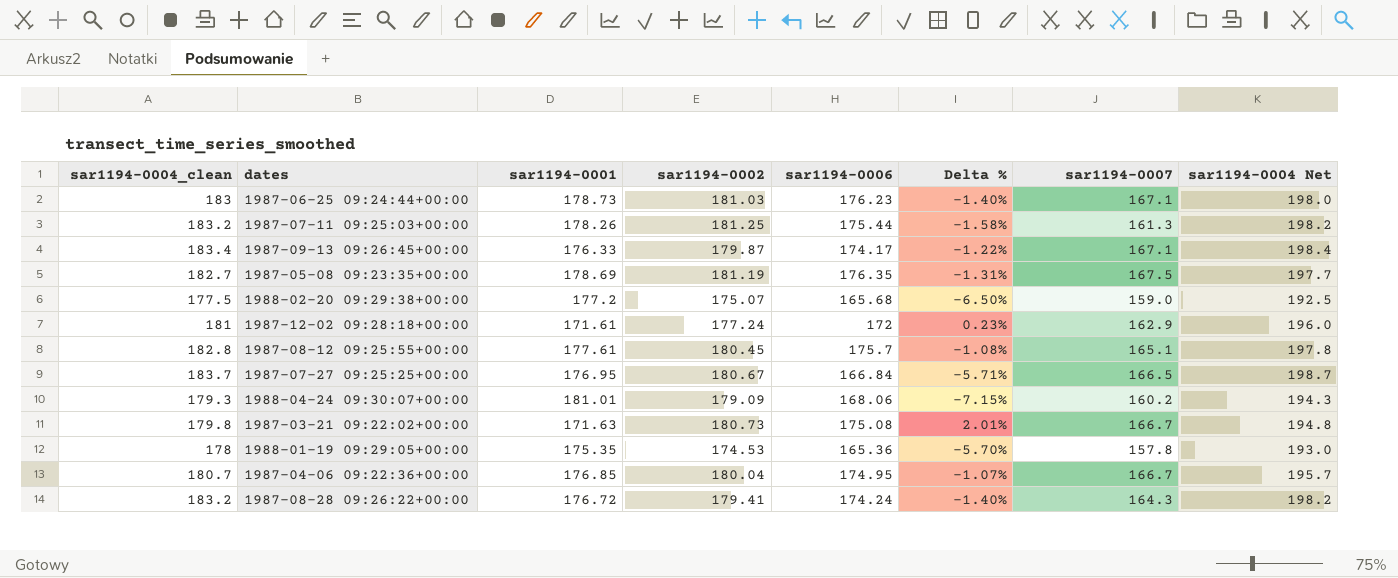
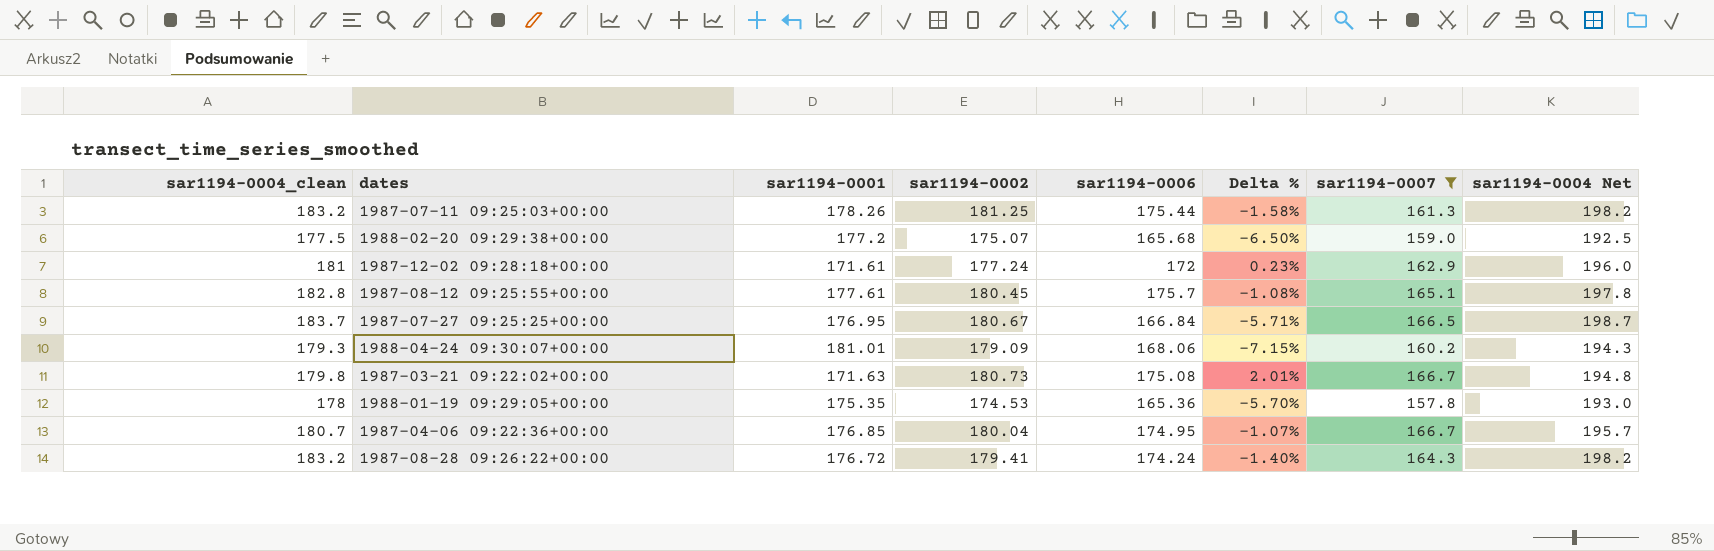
filter: none -> sar1194-0007 <= 166.7

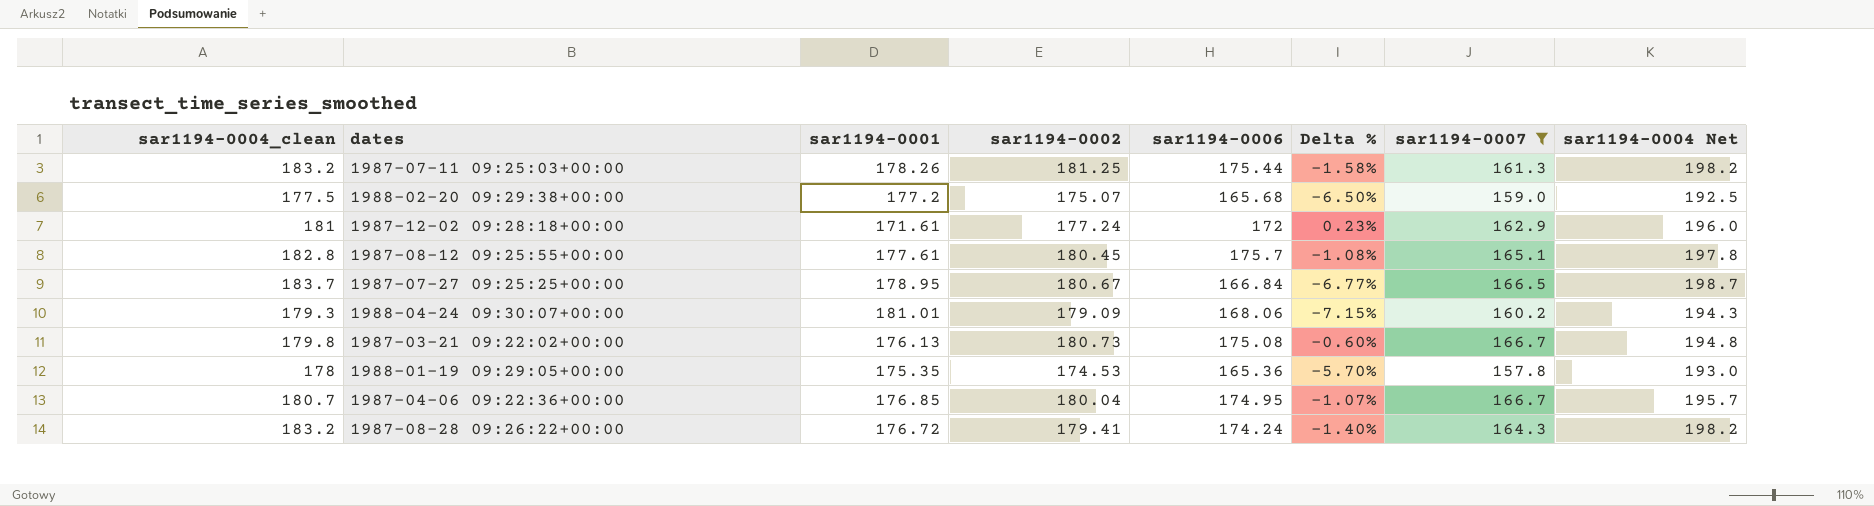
1987-07-27 09:25:25+00:00 | sar1194-0001: 176.95 -> 178.95
1987-07-27 09:25:25+00:00 | Delta %: -5.71% -> -6.77%
1987-03-21 09:22:02+00:00 | sar1194-0001: 171.63 -> 176.13
1987-03-21 09:22:02+00:00 | Delta %: 2.01% -> -0.60%

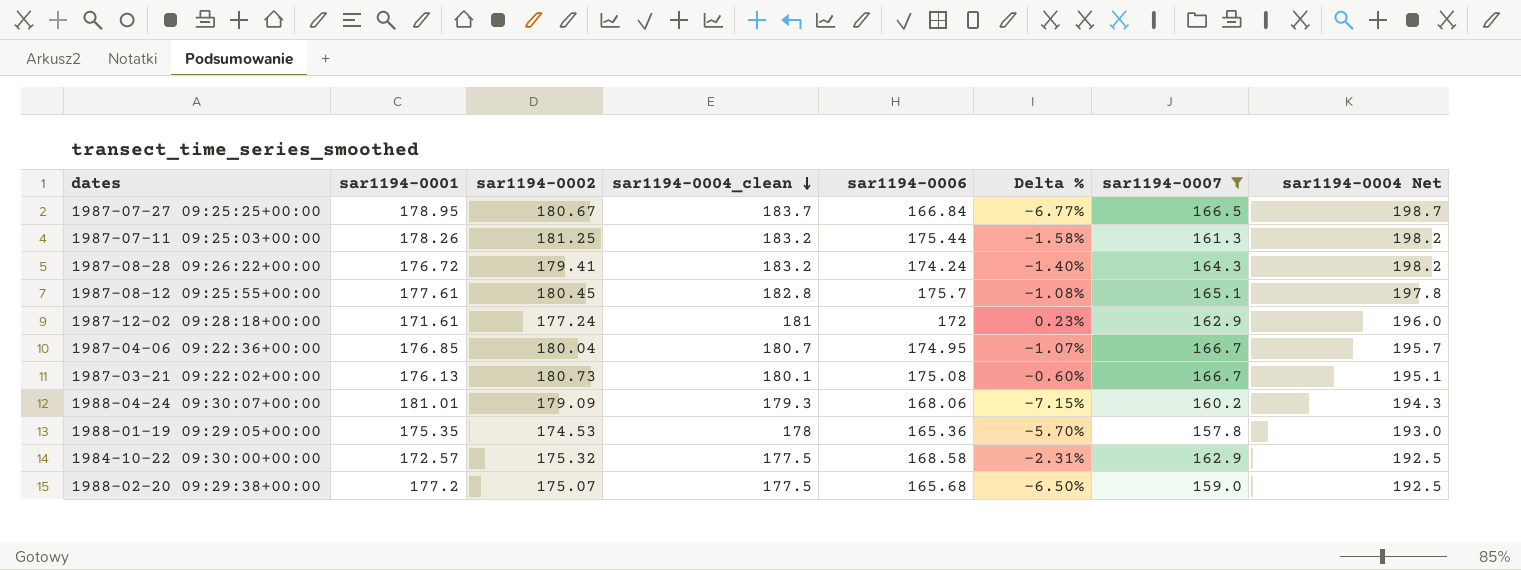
row order: none -> sar1194-0004_clean descending
column sar1194-0004_clean | position: 1 -> 4
1987-03-21 09:22:02+00:00 | sar1194-0004_clean: 179.8 -> 180.1
1987-03-21 09:22:02+00:00 | sar1194-0004 Net: 194.8 -> 195.1
row 1984-10-22 09:30:00+00:00: none -> 172.57 | 175.32 | 177.5 | 168.58 | -2.31% | 162.9 | 192.5

